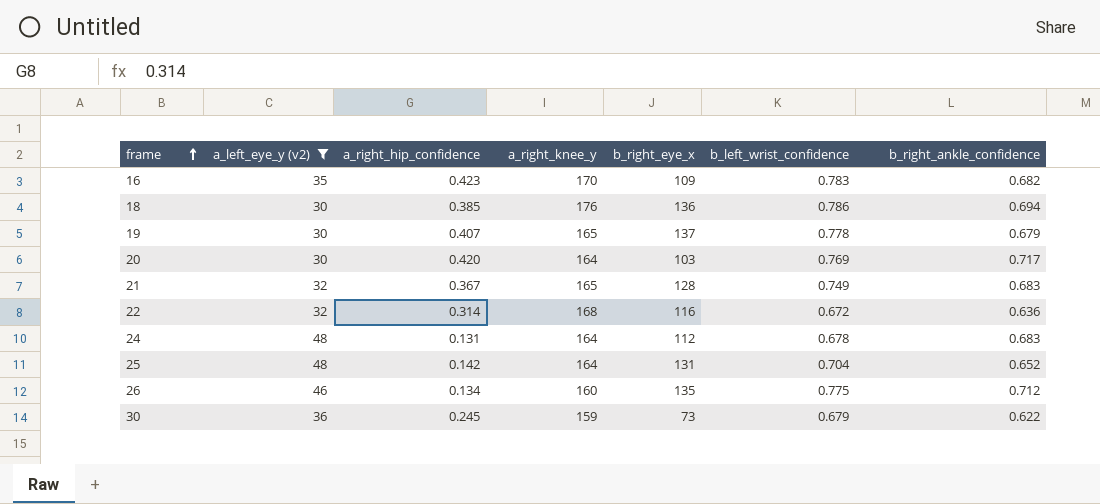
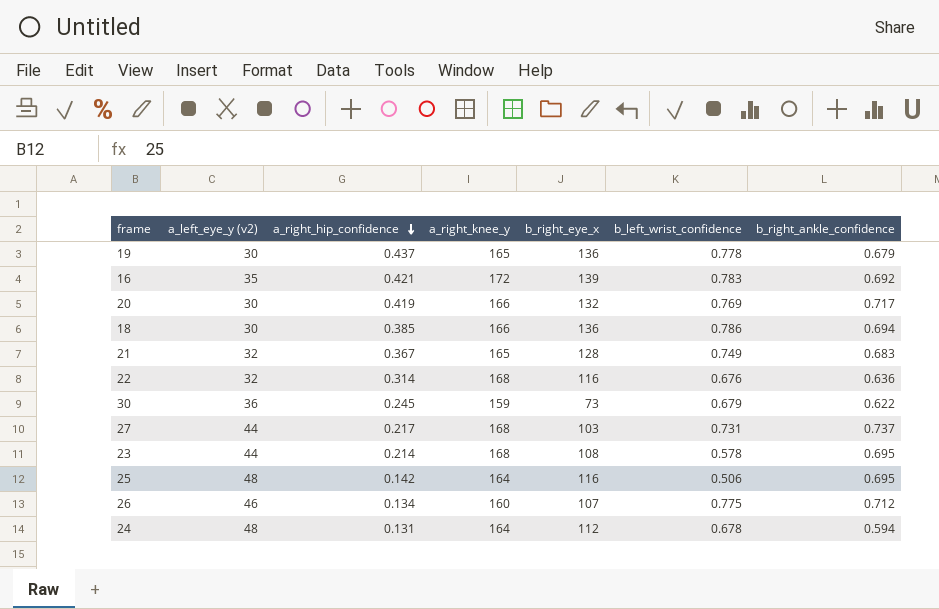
filter: a_left_eye_y (v2) != 44 -> none
row order: frame ascending -> a_right_hip_confidence descending
19 | a_right_hip_confidence: 0.407 -> 0.437
19 | b_right_eye_x: 137 -> 136
16 | a_right_hip_confidence: 0.423 -> 0.421
16 | a_right_knee_y: 170 -> 172
16 | b_right_eye_x: 109 -> 139
16 | b_right_ankle_confidence: 0.682 -> 0.692
20 | a_right_hip_confidence: 0.420 -> 0.419
20 | a_right_knee_y: 164 -> 166
20 | b_right_eye_x: 103 -> 132
18 | a_right_knee_y: 176 -> 166
22 | b_left_wrist_confidence: 0.672 -> 0.676
25 | b_right_eye_x: 131 -> 116
25 | b_left_wrist_confidence: 0.704 -> 0.506
25 | b_right_ankle_confidence: 0.652 -> 0.695
26 | b_right_eye_x: 135 -> 107
24 | b_right_ankle_confidence: 0.683 -> 0.594

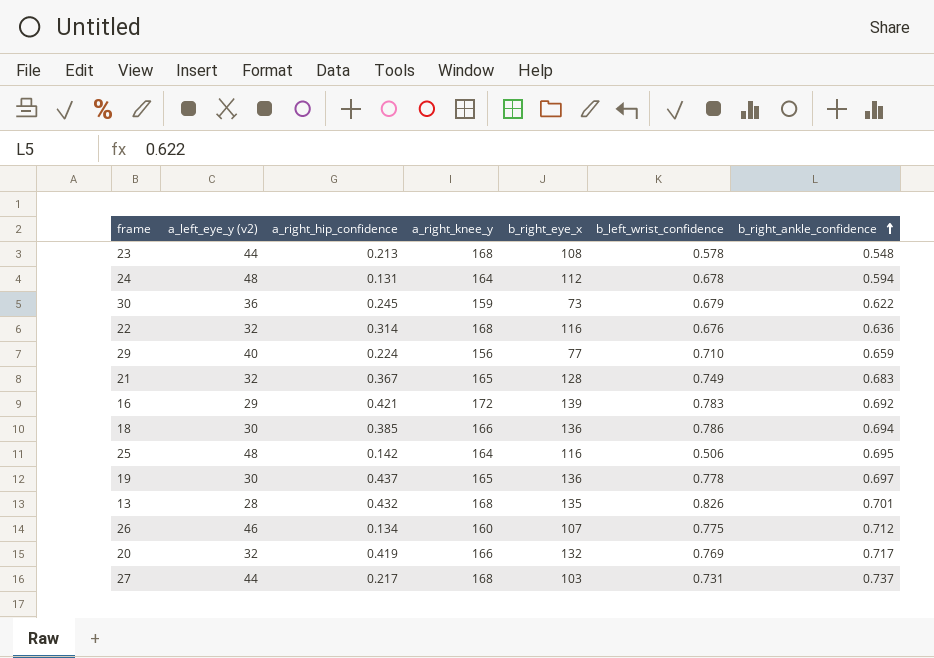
row order: a_right_hip_confidence descending -> b_right_ankle_confidence ascending
23 | a_right_hip_confidence: 0.214 -> 0.213
23 | b_right_ankle_confidence: 0.695 -> 0.548
row 29: none -> 40 | 0.224 | 156 | 77 | 0.710 | 0.659
16 | a_left_eye_y (v2): 35 -> 29
19 | b_right_ankle_confidence: 0.679 -> 0.697
row 13: none -> 28 | 0.432 | 168 | 135 | 0.826 | 0.701
20 | a_left_eye_y (v2): 30 -> 32

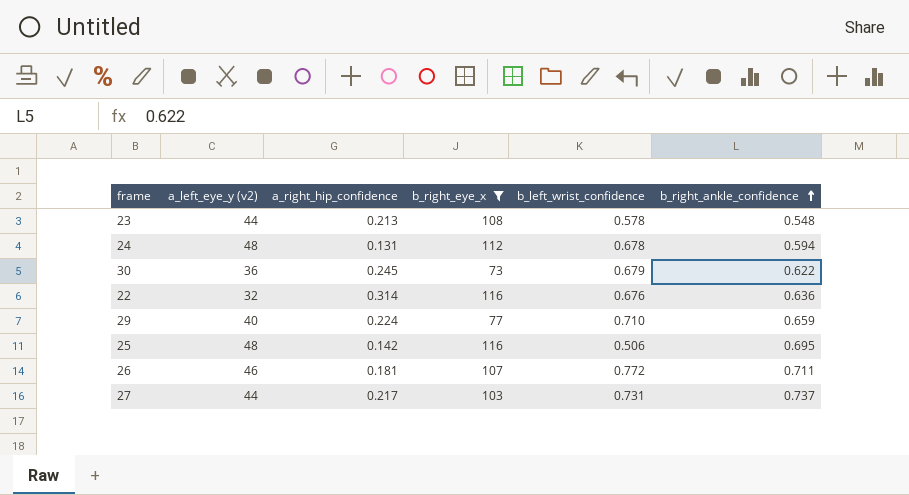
filter: none -> b_right_eye_x <= 116
column a_right_knee_y | position: 4 -> none
26 | a_right_hip_confidence: 0.134 -> 0.181
26 | b_left_wrist_confidence: 0.775 -> 0.772
26 | b_right_ankle_confidence: 0.712 -> 0.711

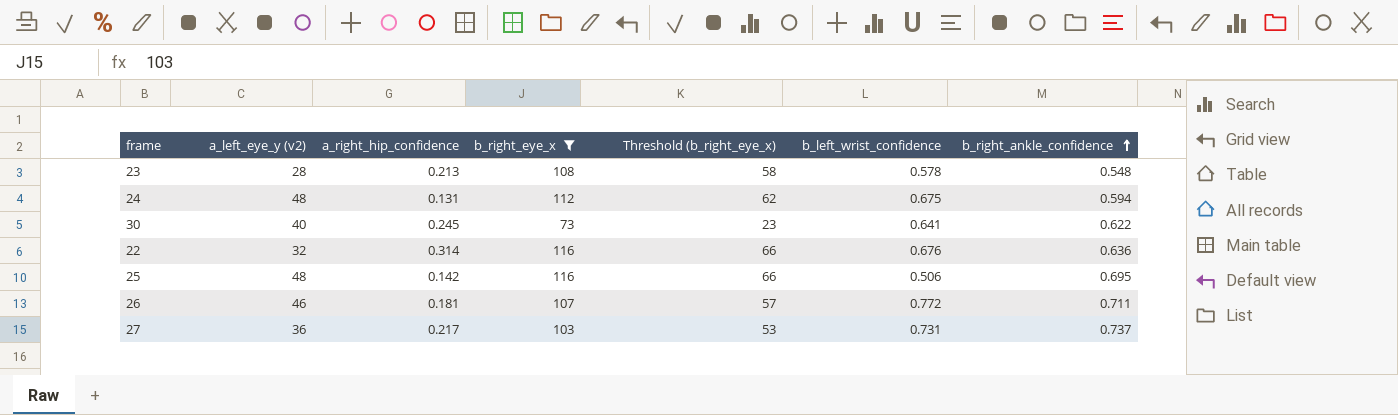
column Threshold (b_right_eye_x) | formula: none -> [b_right_eye_x] - 50
row 29: 40 | 0.224 | 77 | 0.710 | 0.659 -> none
23 | a_left_eye_y (v2): 44 -> 28
24 | b_left_wrist_confidence: 0.678 -> 0.675
30 | a_left_eye_y (v2): 36 -> 40
30 | b_left_wrist_confidence: 0.679 -> 0.641
27 | a_left_eye_y (v2): 44 -> 36

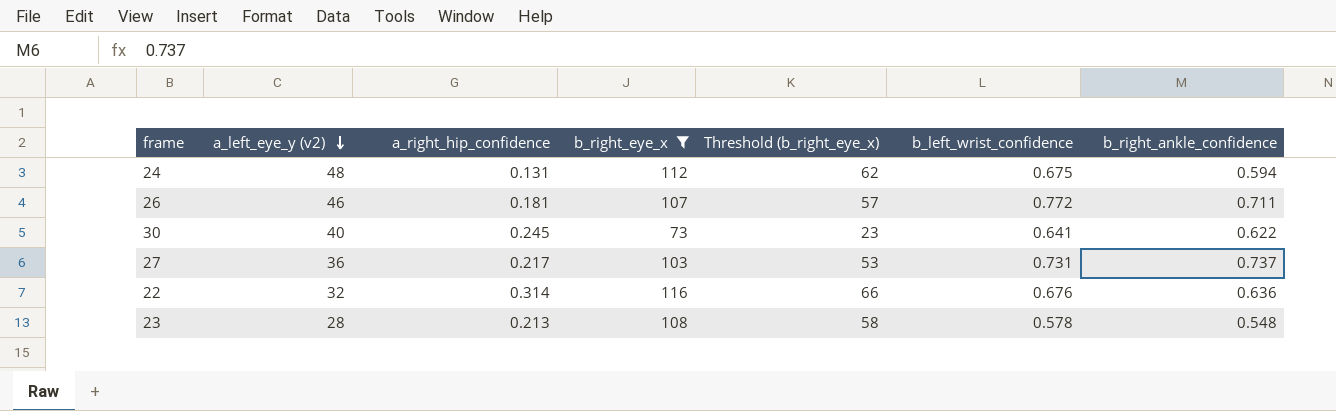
row order: b_right_ankle_confidence ascending -> a_left_eye_y (v2) descending
row 25: 48 | 0.142 | 116 | 66 | 0.506 | 0.695 -> none

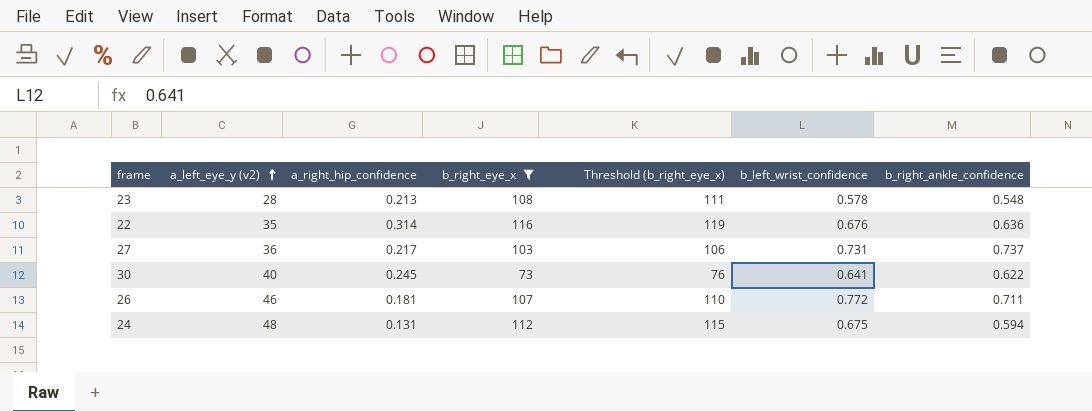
row order: a_left_eye_y (v2) descending -> a_left_eye_y (v2) ascending
column Threshold (b_right_eye_x) | formula: [b_right_eye_x] - 50 -> [b_right_eye_x] + 3
22 | a_left_eye_y (v2): 32 -> 35

